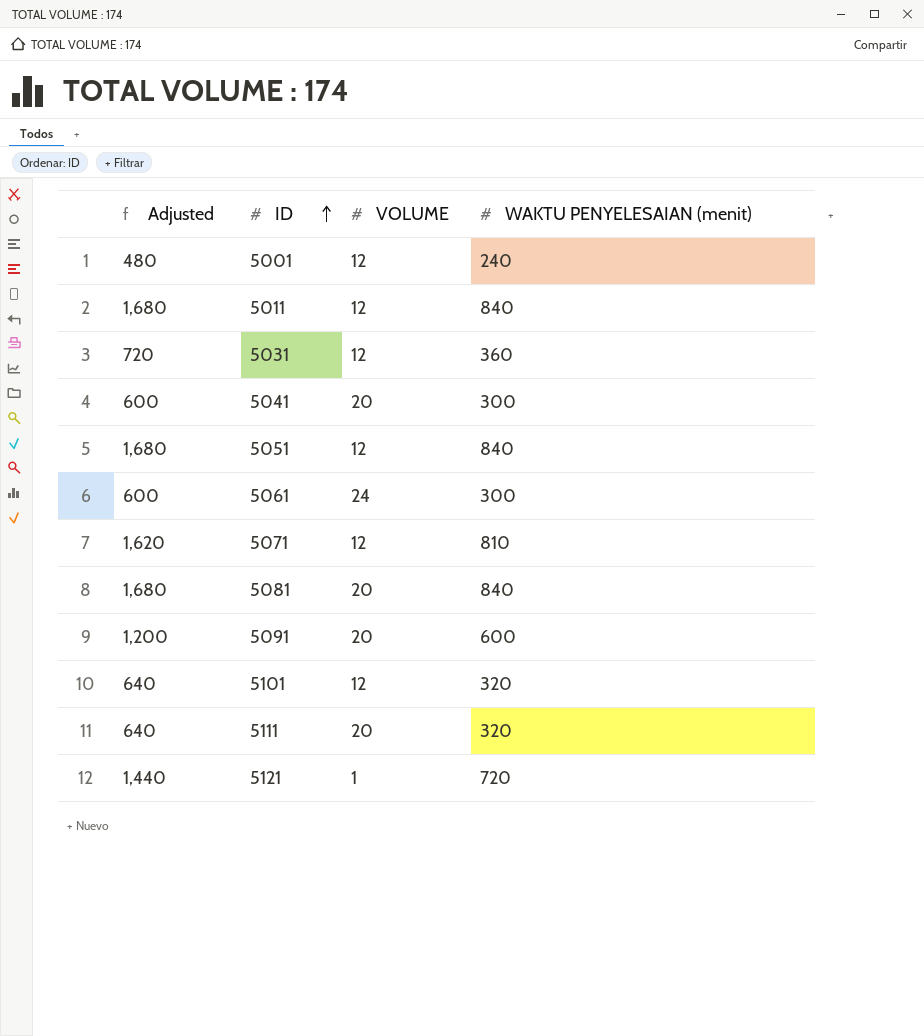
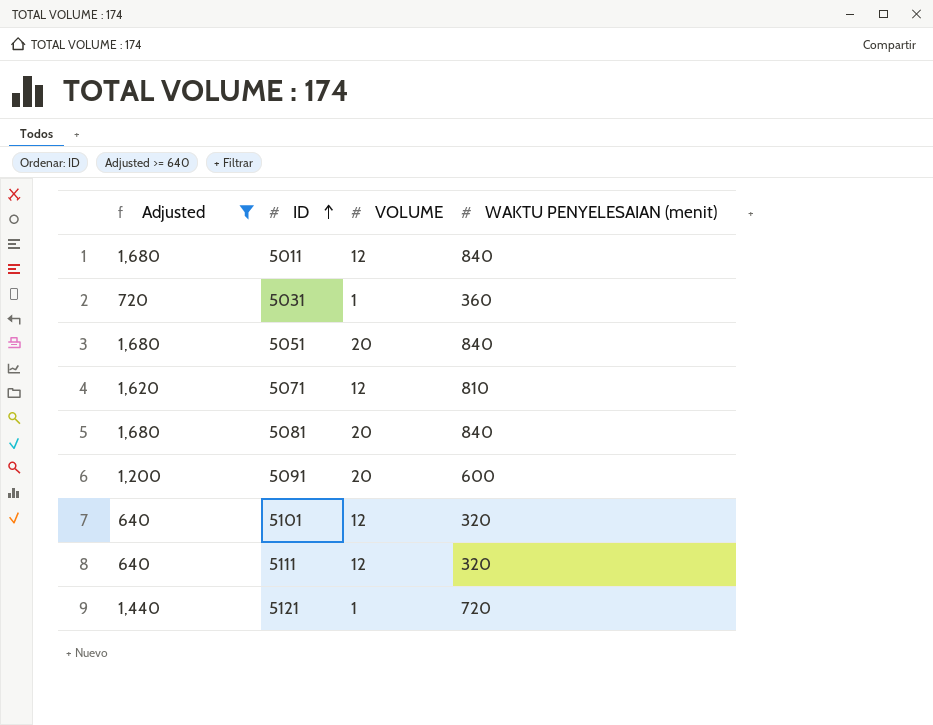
filter: none -> Adjusted >= 640
5031 | VOLUME: 12 -> 1
5051 | VOLUME: 12 -> 20
5111 | VOLUME: 20 -> 12

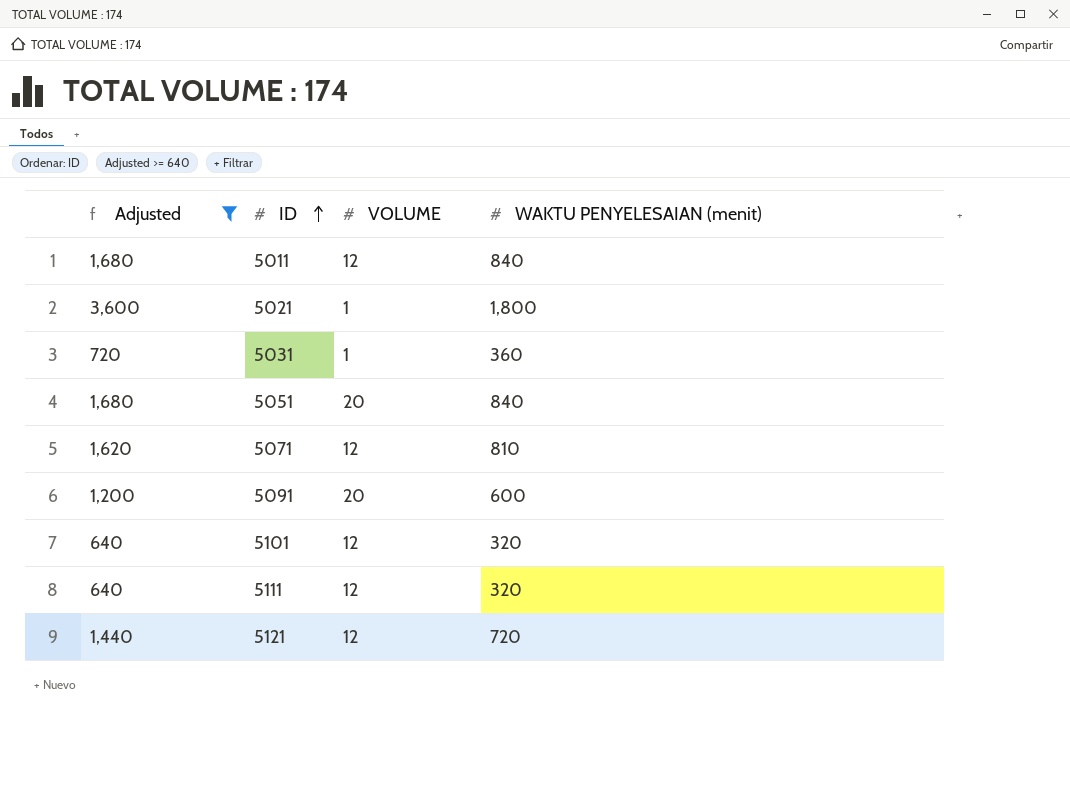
row 5081: 1,680 | 20 | 840 -> none
row 5021: none -> 3,600 | 1 | 1,800
5121 | VOLUME: 1 -> 12

